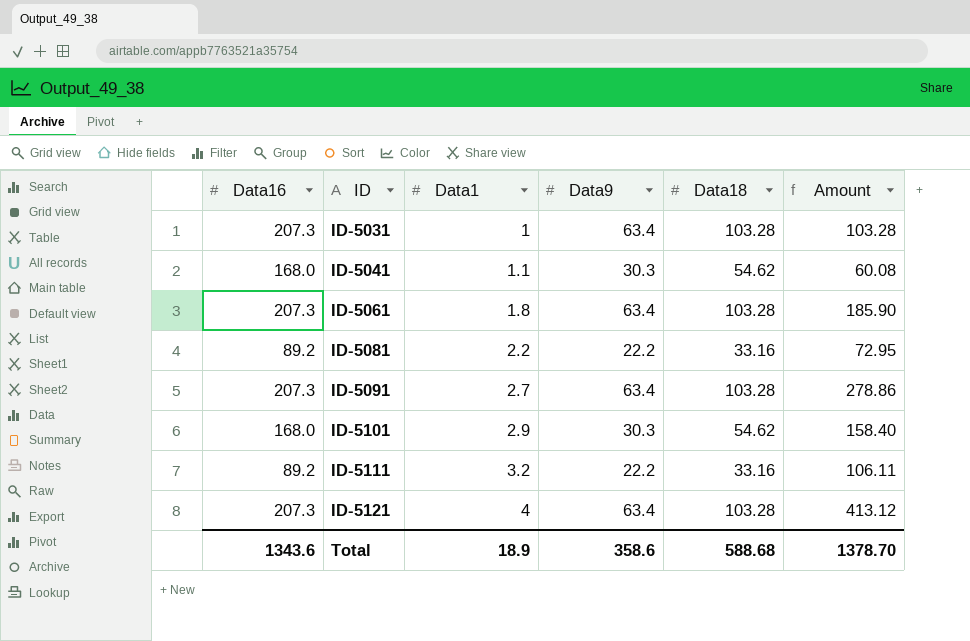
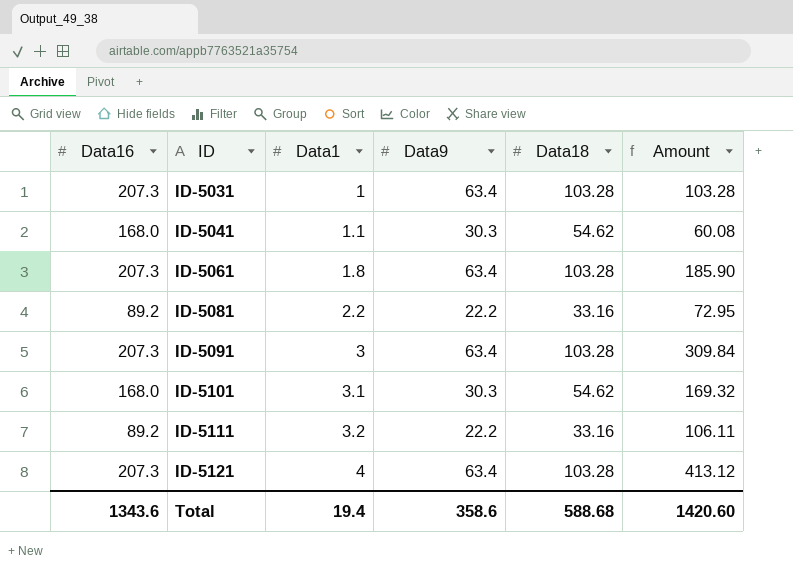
ID-5091 | Data1: 2.7 -> 3
ID-5091 | Amount: 278.86 -> 309.84
ID-5101 | Data1: 2.9 -> 3.1
ID-5101 | Amount: 158.40 -> 169.32
Total | Data1: 18.9 -> 19.4
Total | Amount: 1378.70 -> 1420.60

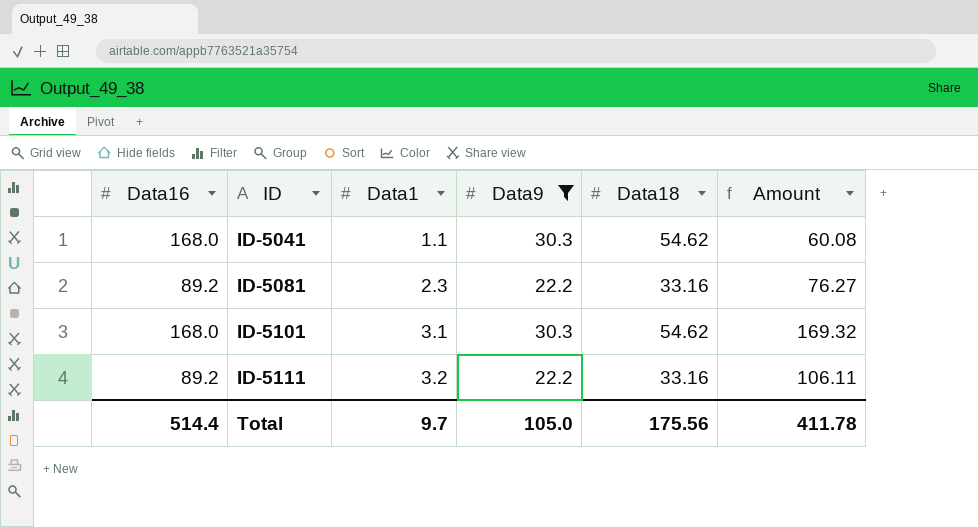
filter: none -> Data9 != 63.4
ID-5081 | Data1: 2.2 -> 2.3
ID-5081 | Amount: 72.95 -> 76.27
Total | Data16: 1343.6 -> 514.4
Total | Data1: 19.4 -> 9.7
Total | Data9: 358.6 -> 105.0
Total | Data18: 588.68 -> 175.56
Total | Amount: 1420.60 -> 411.78

